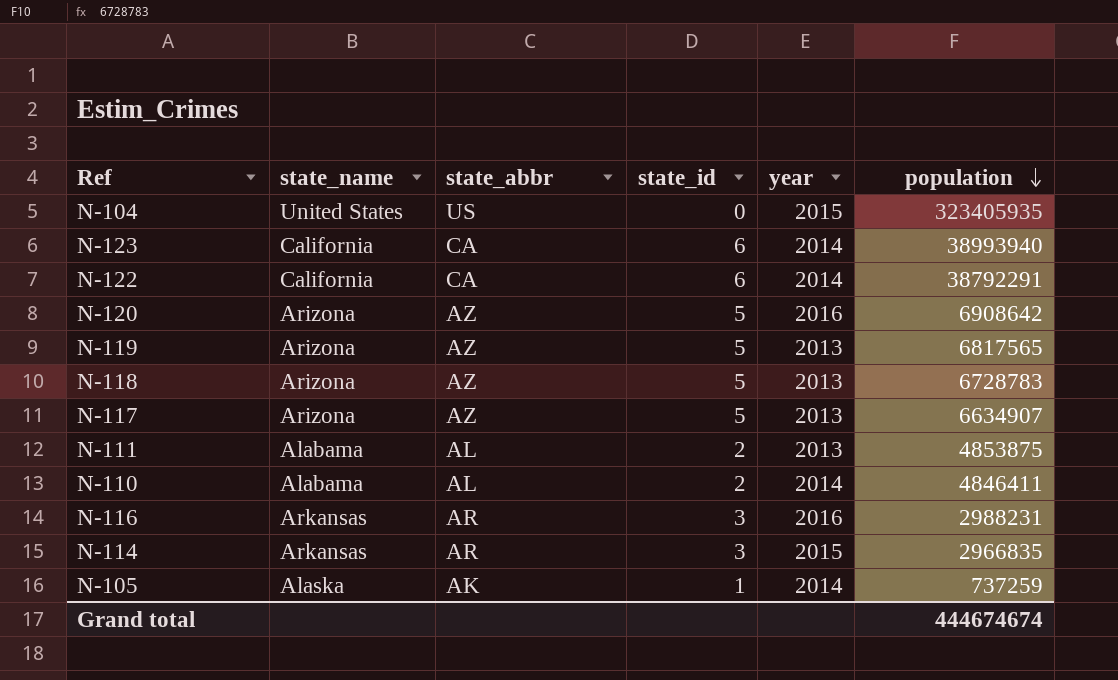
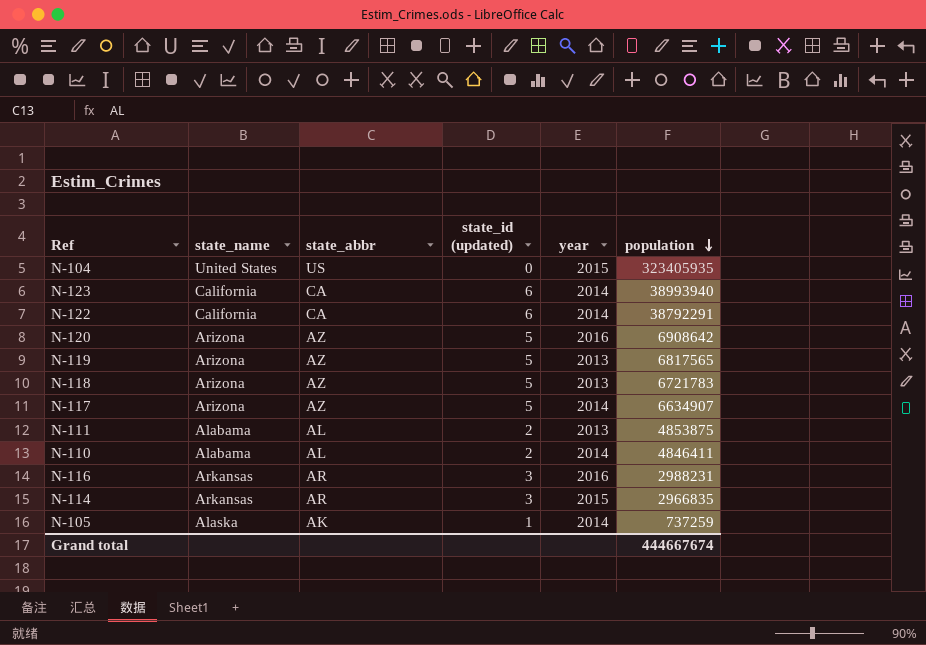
column name: state_id -> state_id (updated)
N-118 | population: 6728783 -> 6721783
N-117 | year: 2013 -> 2014
Grand total | population: 444674674 -> 444667674

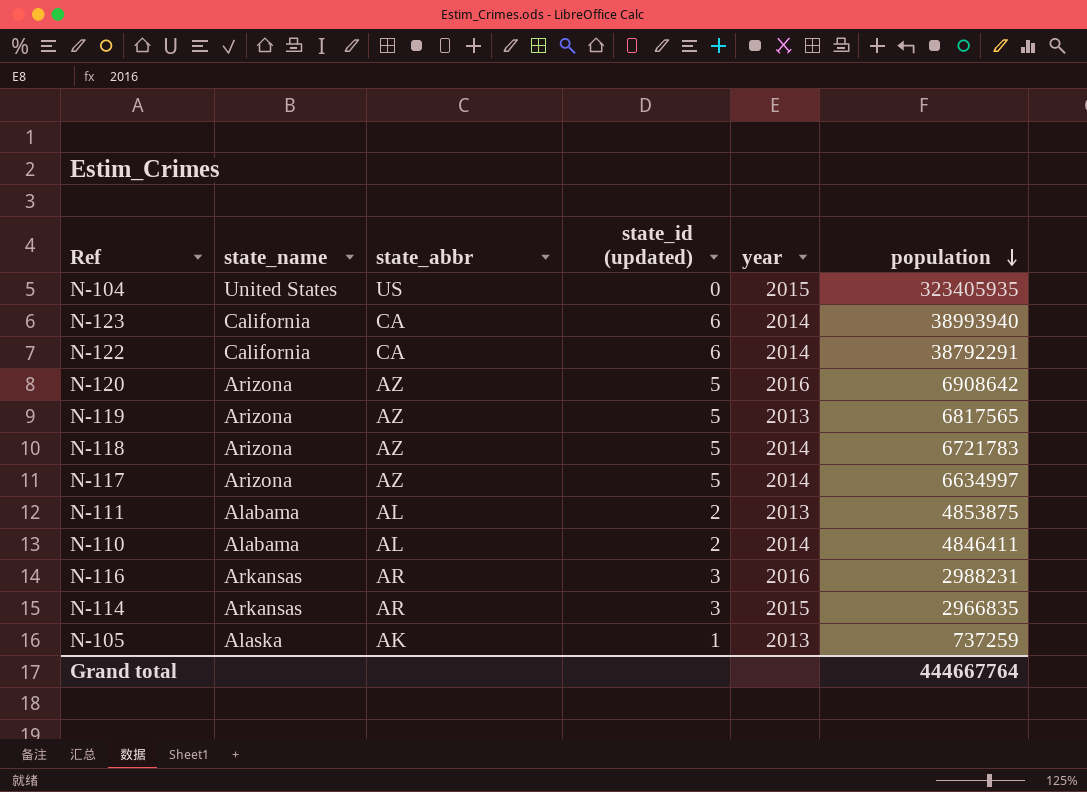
N-118 | year: 2013 -> 2014
N-117 | population: 6634907 -> 6634997
N-105 | year: 2014 -> 2013
Grand total | population: 444667674 -> 444667764

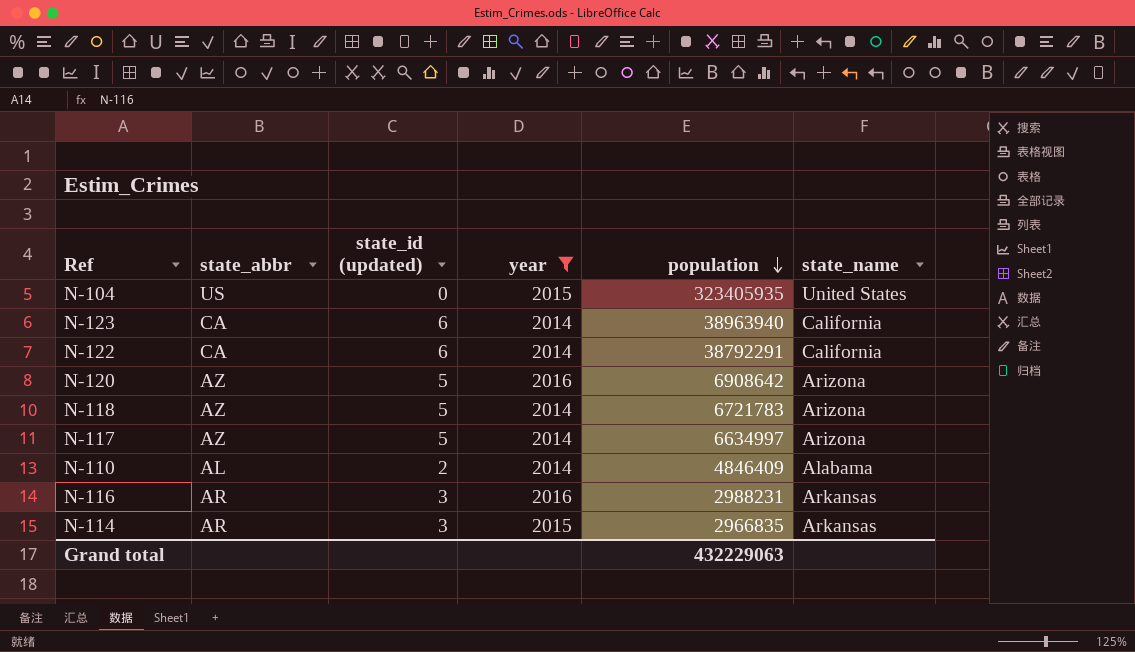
filter: none -> year != 2013
column state_name | position: 2 -> 6
N-123 | population: 38993940 -> 38963940
N-110 | population: 4846411 -> 4846409
Grand total | population: 444667764 -> 432229063

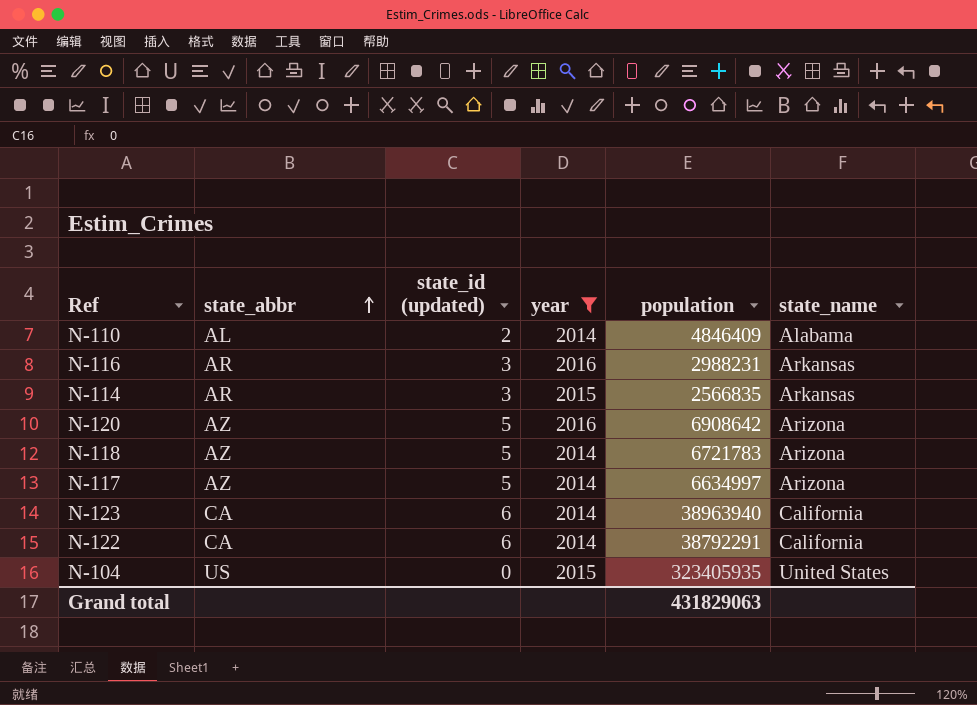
row order: population descending -> state_abbr ascending
N-114 | population: 2966835 -> 2566835
Grand total | population: 432229063 -> 431829063

